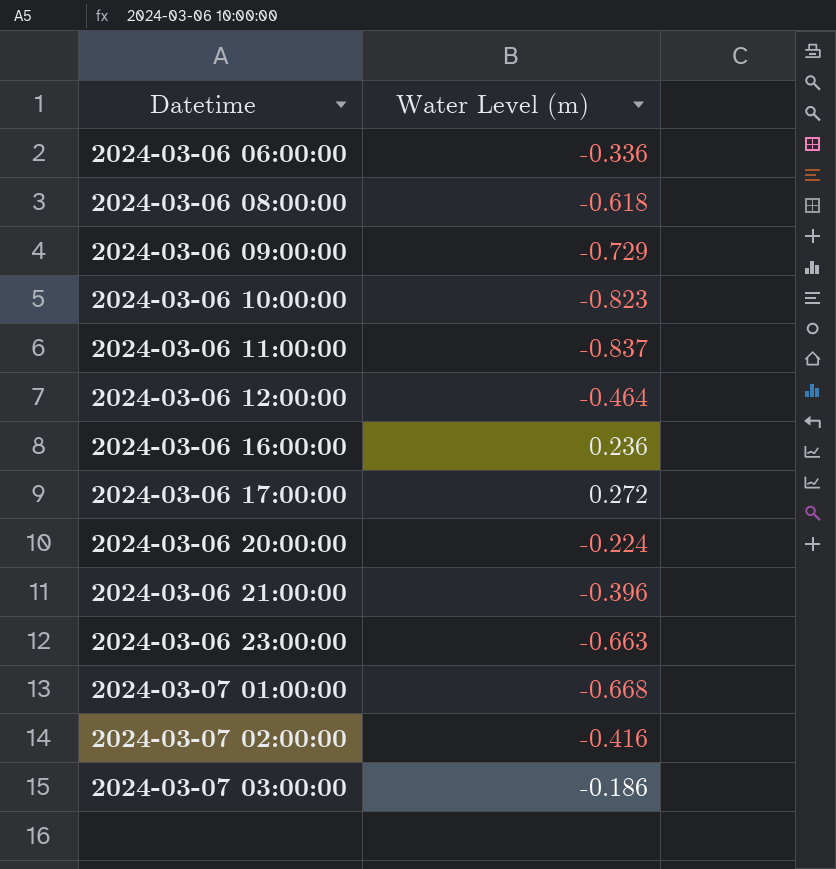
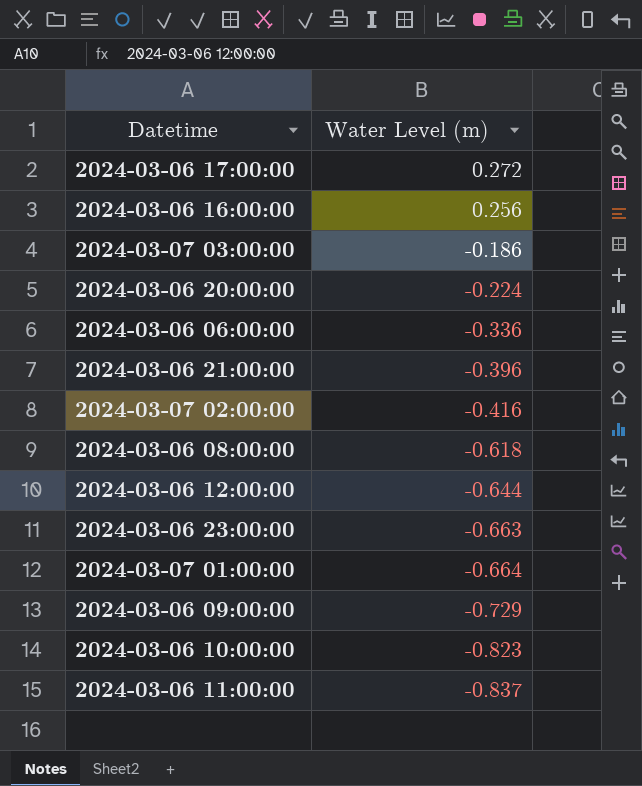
row order: Datetime ascending -> Water Level (m) descending
2024-03-06 16:00:00 | Water Level (m): 0.236 -> 0.256
2024-03-06 12:00:00 | Water Level (m): -0.464 -> -0.644
2024-03-07 01:00:00 | Water Level (m): -0.668 -> -0.664

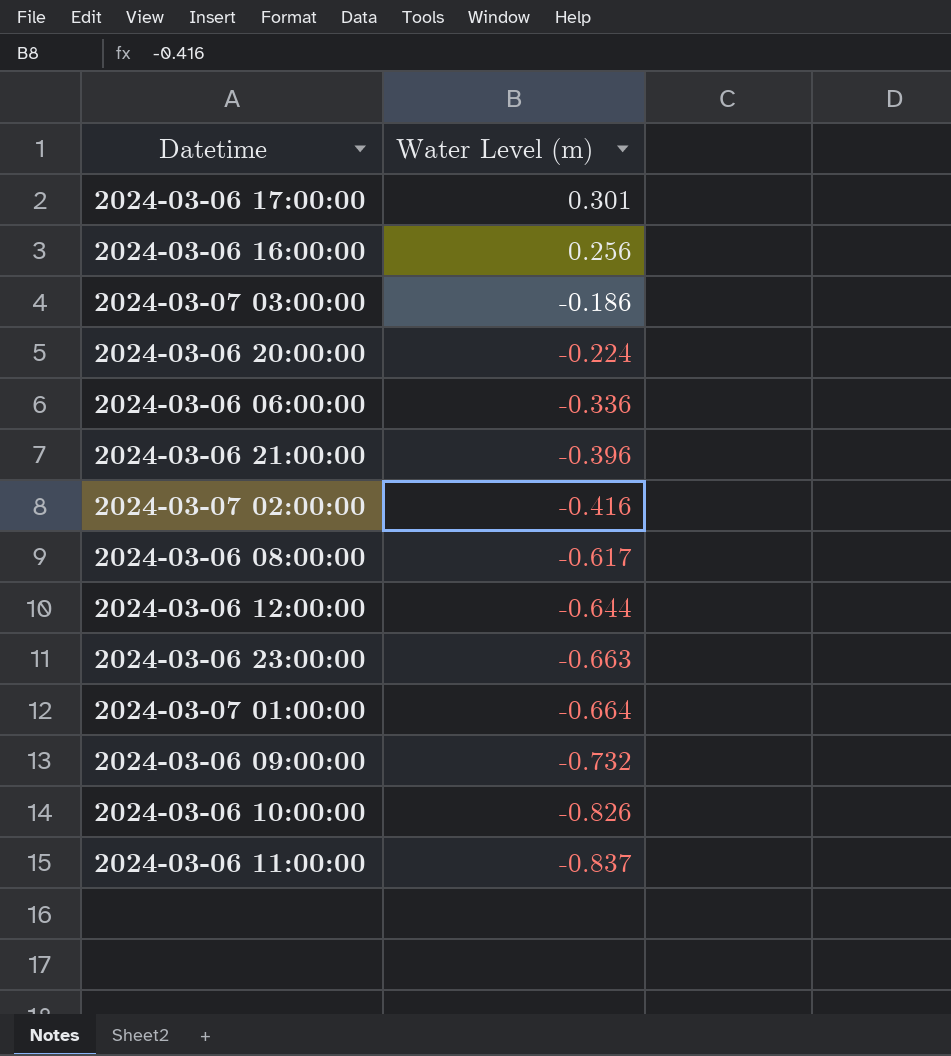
2024-03-06 17:00:00 | Water Level (m): 0.272 -> 0.301
2024-03-06 08:00:00 | Water Level (m): -0.618 -> -0.617
2024-03-06 09:00:00 | Water Level (m): -0.729 -> -0.732
2024-03-06 10:00:00 | Water Level (m): -0.823 -> -0.826

